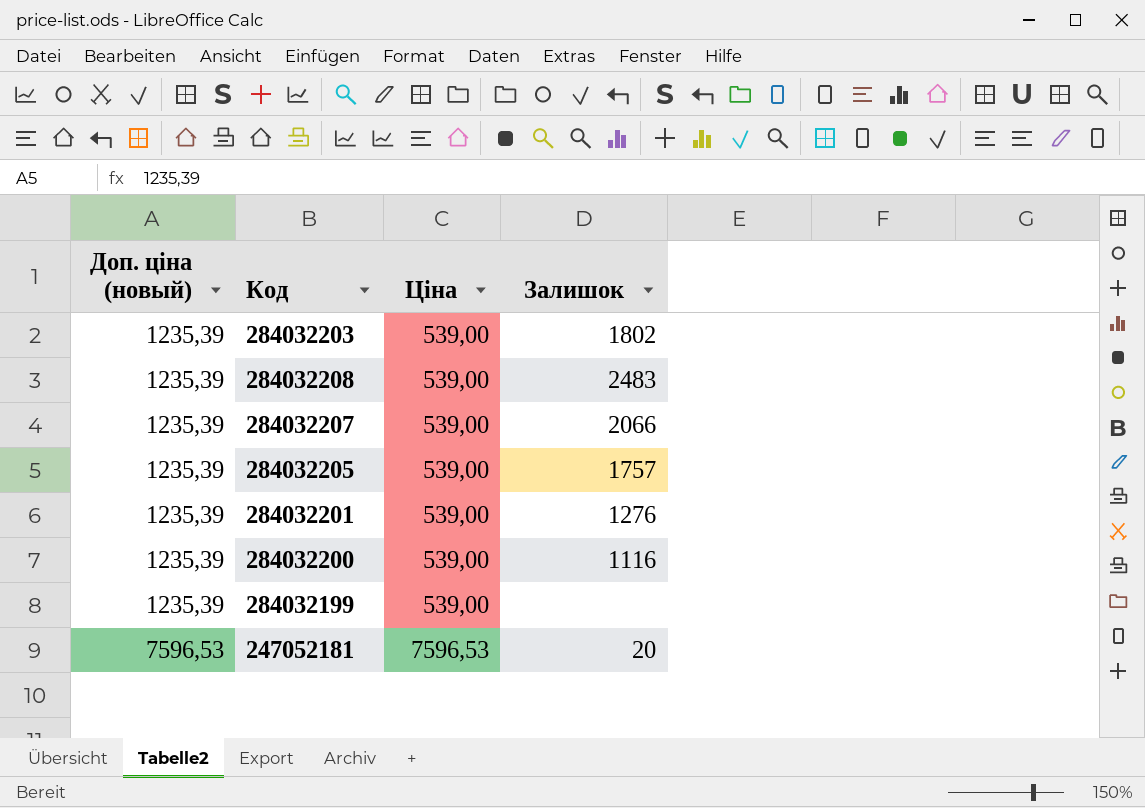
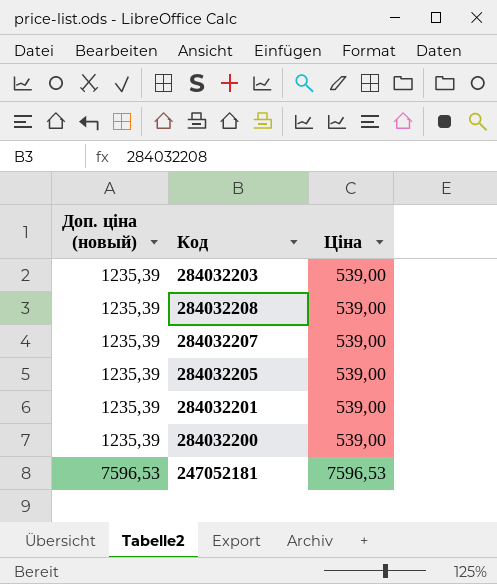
column Залишок | position: 4 -> none
row 284032199: 1235,39 | 539,00 | none -> none

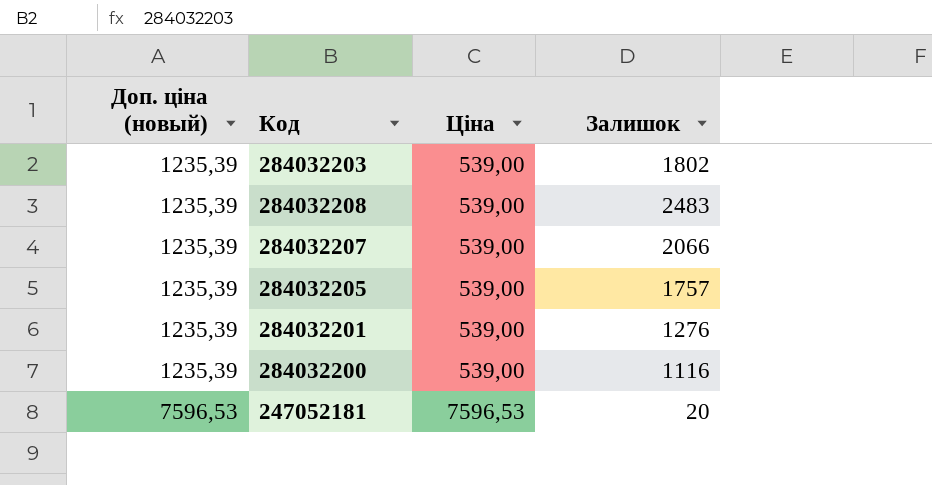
column Залишок | position: none -> 4

